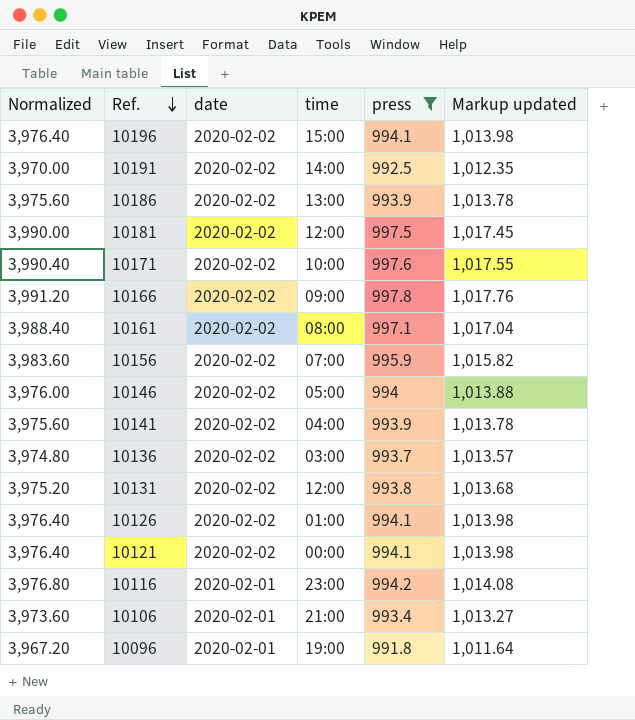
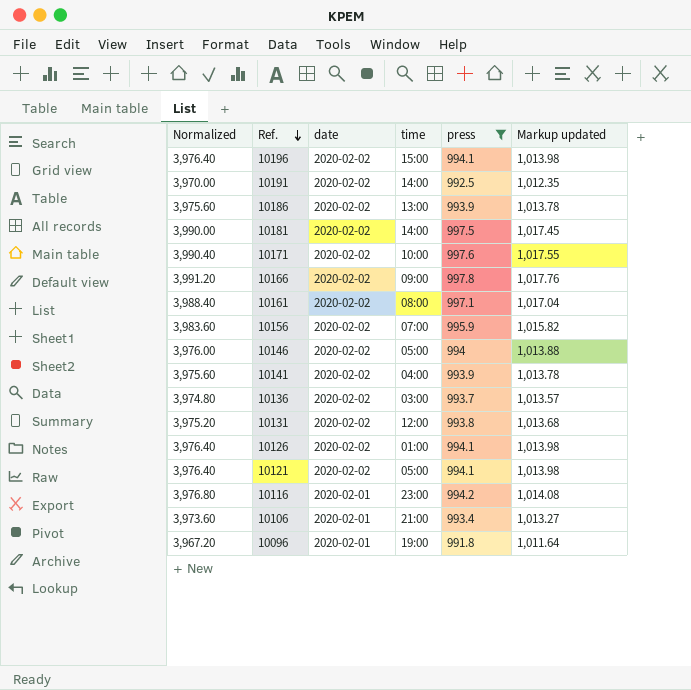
10181 | time: 12:00 -> 14:00
10121 | time: 00:00 -> 05:00

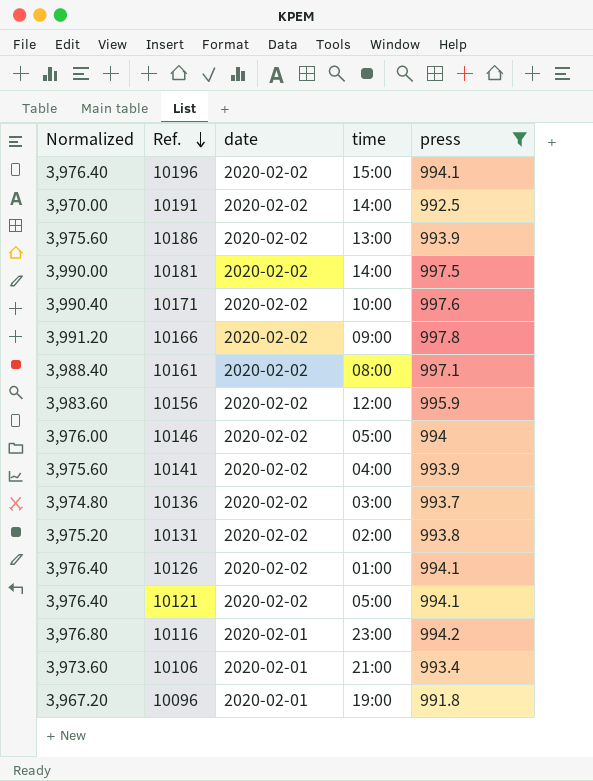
column Markup updated | formula: [press] * 1.02 -> none
10156 | time: 07:00 -> 12:00
10131 | time: 12:00 -> 02:00

